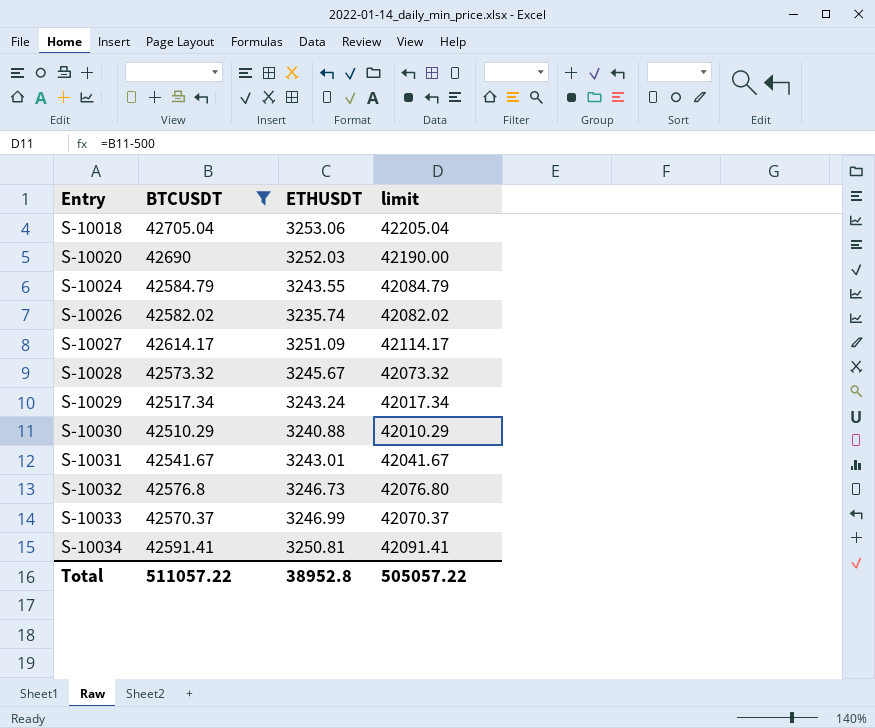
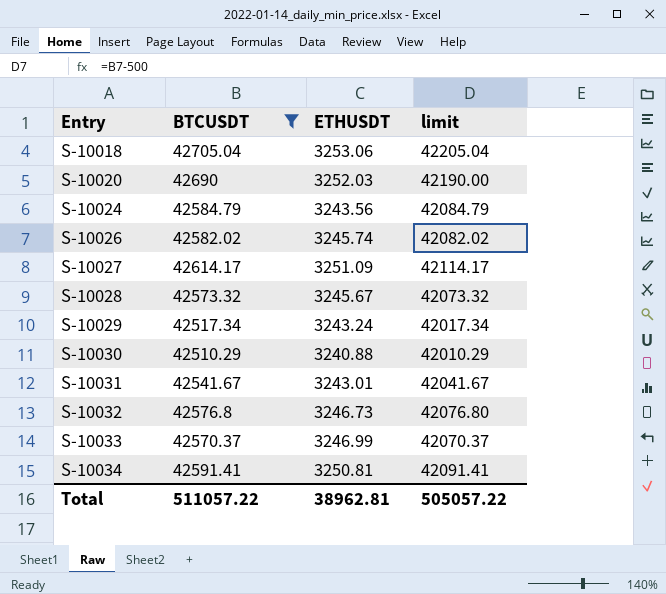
S-10024 | ETHUSDT: 3243.55 -> 3243.56
S-10026 | ETHUSDT: 3235.74 -> 3245.74
Total | ETHUSDT: 38952.8 -> 38962.81

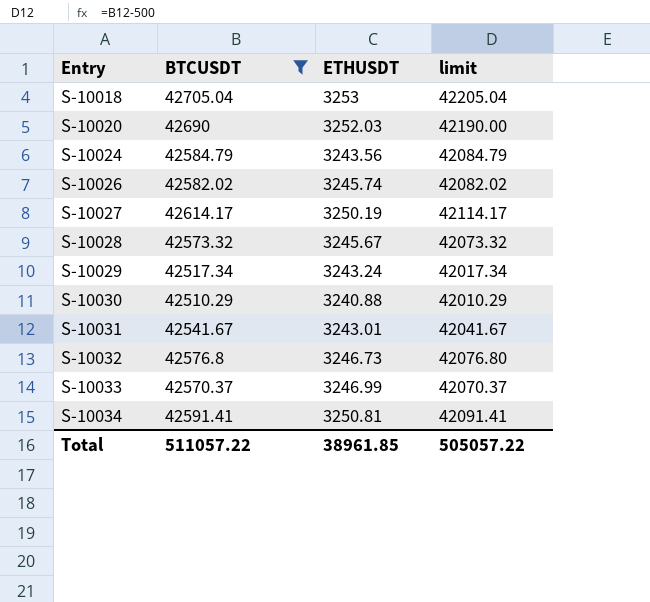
S-10018 | ETHUSDT: 3253.06 -> 3253
S-10027 | ETHUSDT: 3251.09 -> 3250.19
Total | ETHUSDT: 38962.81 -> 38961.85

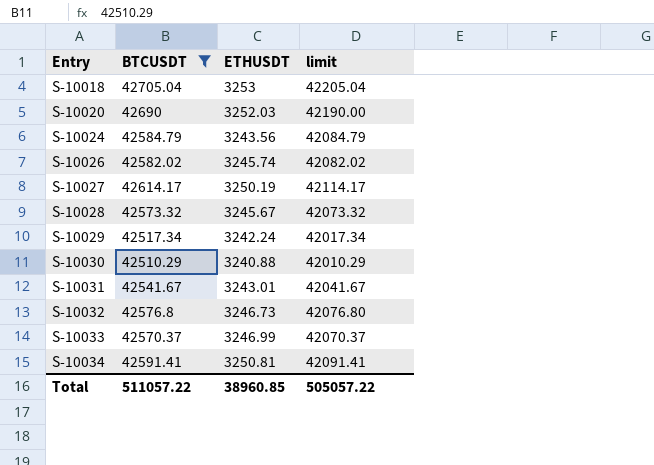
S-10029 | ETHUSDT: 3243.24 -> 3242.24
Total | ETHUSDT: 38961.85 -> 38960.85

